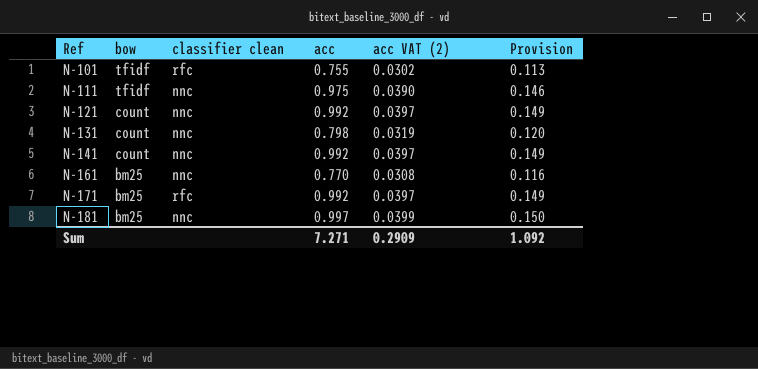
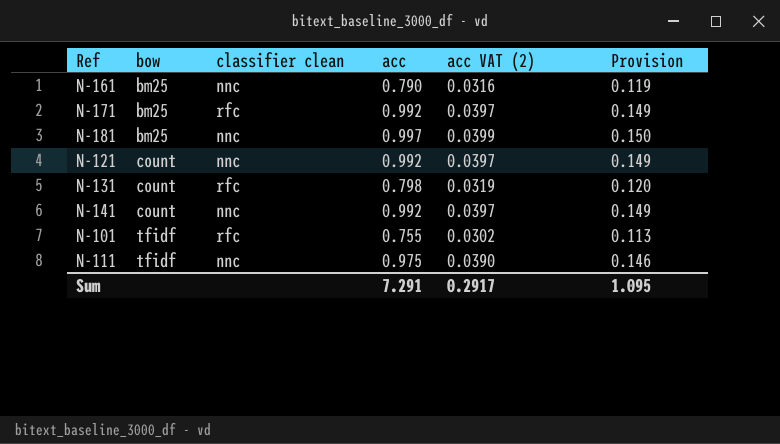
row order: Ref ascending -> bow ascending
N-161 | acc: 0.770 -> 0.790
N-161 | acc VAT (2): 0.0308 -> 0.0316
N-161 | Provision: 0.116 -> 0.119
N-131 | classifier clean: nnc -> rfc
Sum | acc: 7.271 -> 7.291
Sum | acc VAT (2): 0.2909 -> 0.2917
Sum | Provision: 1.092 -> 1.095

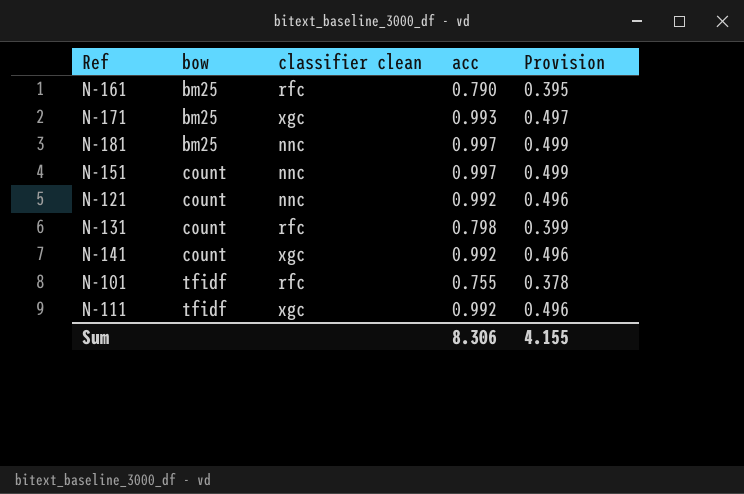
column acc VAT (2) | formula: [acc] * 0.04 -> none
column Provision | formula: [acc] * 0.15 -> [acc] * 0.5
N-161 | classifier clean: nnc -> rfc
N-171 | classifier clean: rfc -> xgc
N-171 | acc: 0.992 -> 0.993
row N-151: none -> count | nnc | 0.997 | 0.499
N-141 | classifier clean: nnc -> xgc
N-111 | classifier clean: nnc -> xgc
N-111 | acc: 0.975 -> 0.992
Sum | acc: 7.291 -> 8.306
Sum | Provision: 1.095 -> 4.155

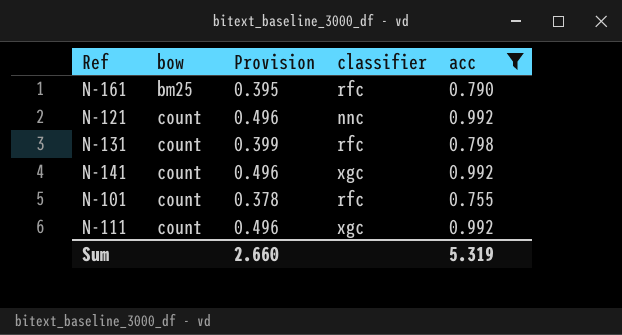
filter: none -> acc <= 0.992
column Provision | position: 5 -> 3
column name: classifier clean -> classifier
N-101 | bow: tfidf -> count
N-111 | bow: tfidf -> count
Sum | Provision: 4.155 -> 2.660
Sum | acc: 8.306 -> 5.319

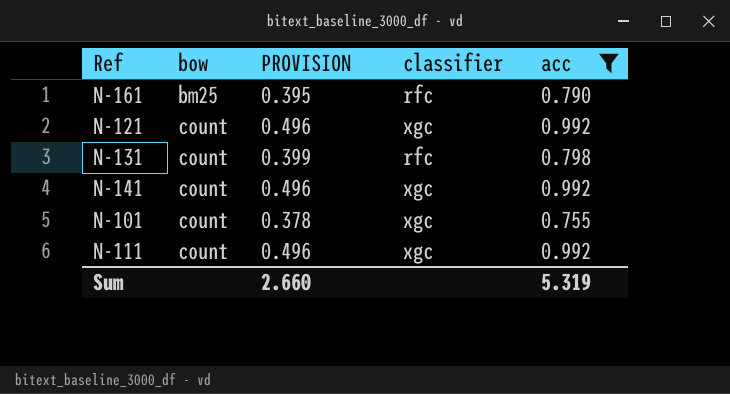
column name: Provision -> PROVISION
N-121 | classifier: nnc -> xgc
N-101 | classifier: rfc -> xgc

